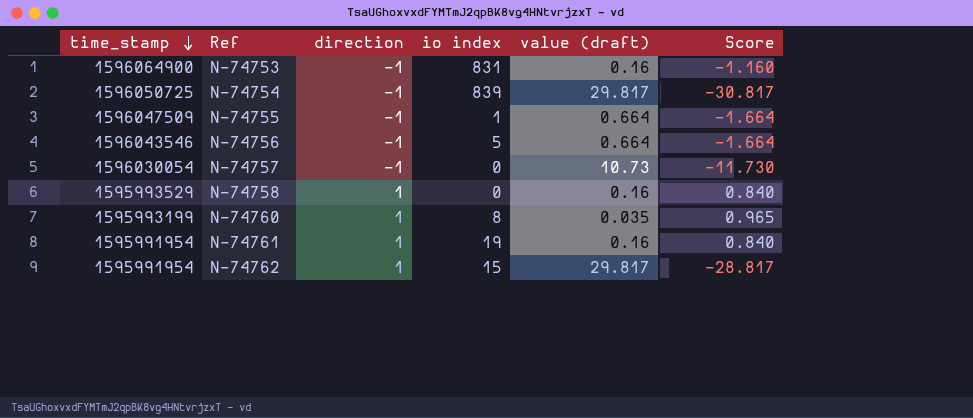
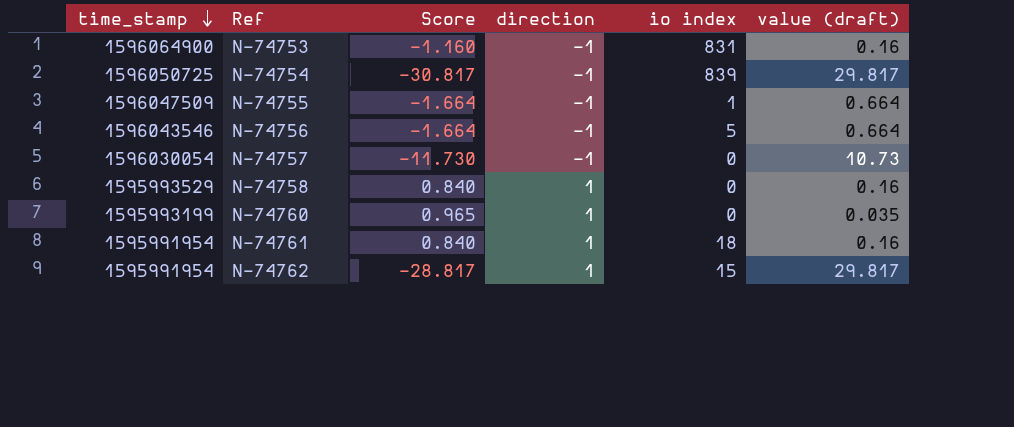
column Score | position: 6 -> 3
N-74760 | io index: 8 -> 0
N-74761 | io index: 19 -> 18

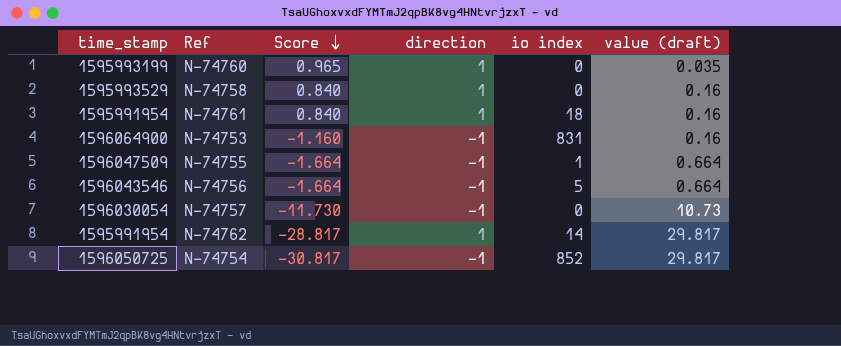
row order: time_stamp descending -> Score descending
N-74762 | io index: 15 -> 14
N-74754 | io index: 839 -> 852

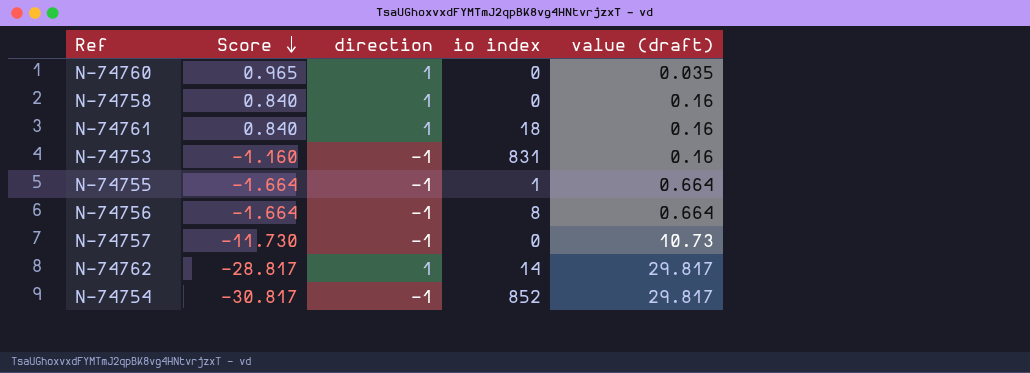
column time_stamp | position: 1 -> none
N-74756 | io index: 5 -> 8

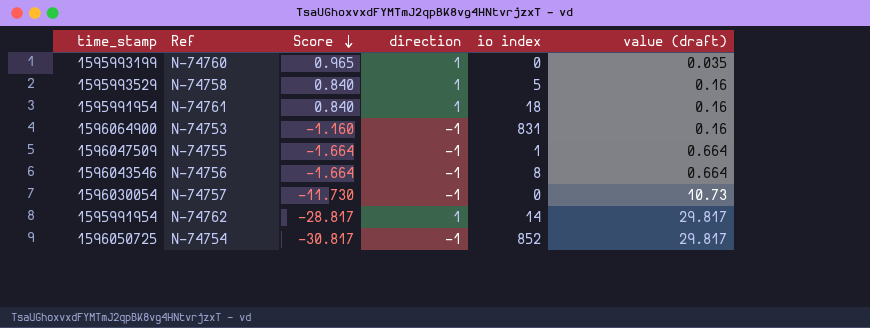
column time_stamp | position: none -> 1
N-74758 | io index: 0 -> 5

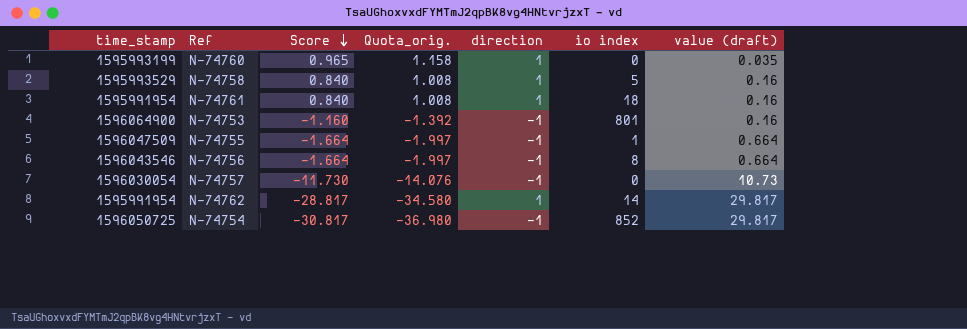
column Quota_orig. | formula: none -> [Score] * 1.2
N-74753 | io index: 831 -> 801

